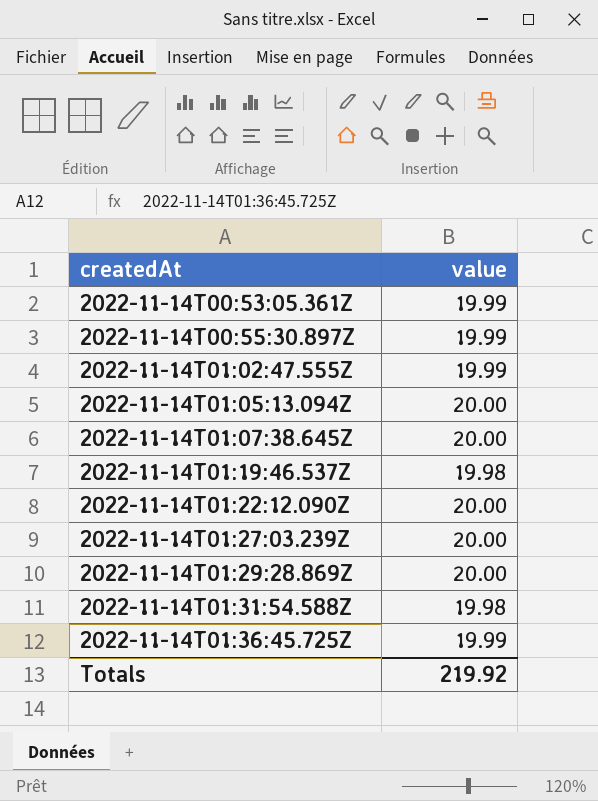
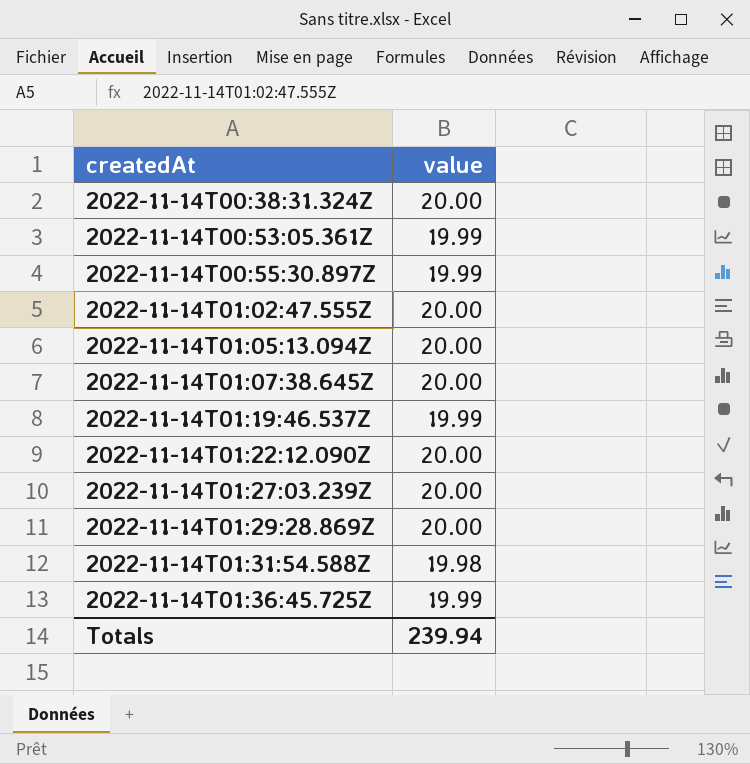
row 2022-11-14T00:38:31.324Z: none -> 20.00
2022-11-14T01:02:47.555Z | value: 19.99 -> 20.00
2022-11-14T01:19:46.537Z | value: 19.98 -> 19.99
Totals | value: 219.92 -> 239.94

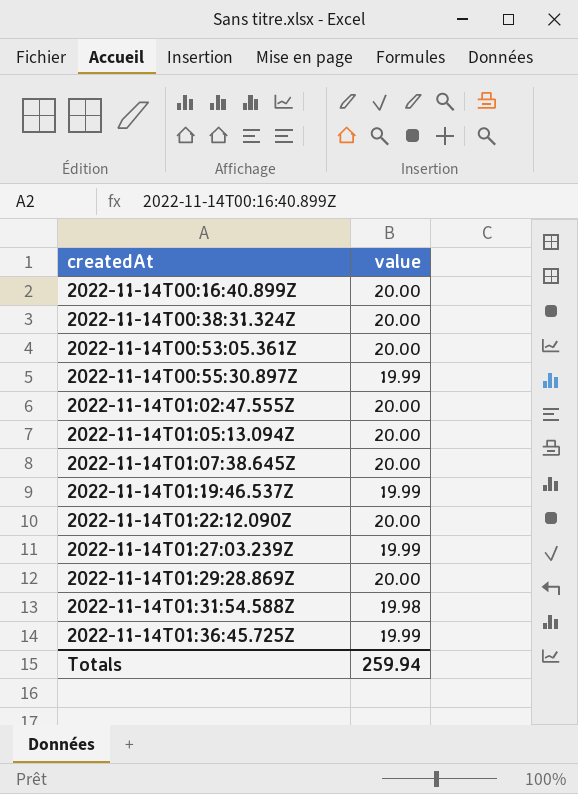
row 2022-11-14T00:16:40.899Z: none -> 20.00
2022-11-14T00:53:05.361Z | value: 19.99 -> 20.00
2022-11-14T01:27:03.239Z | value: 20.00 -> 19.99
Totals | value: 239.94 -> 259.94

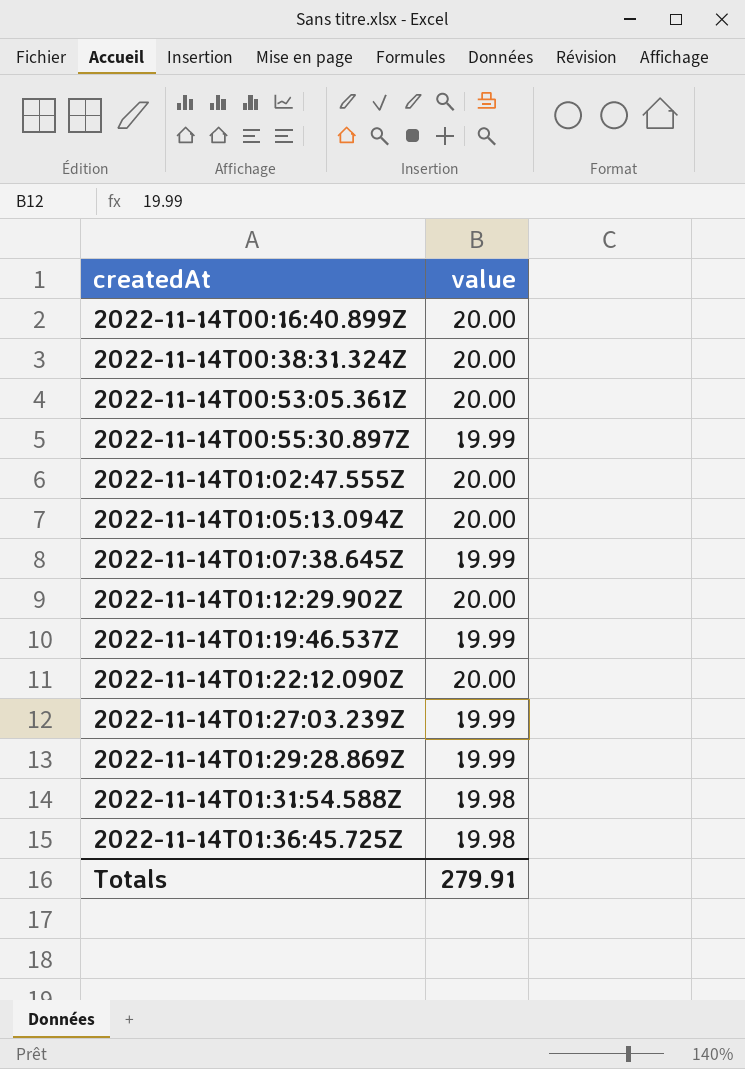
2022-11-14T01:07:38.645Z | value: 20.00 -> 19.99
row 2022-11-14T01:12:29.902Z: none -> 20.00
2022-11-14T01:29:28.869Z | value: 20.00 -> 19.99
2022-11-14T01:36:45.725Z | value: 19.99 -> 19.98
Totals | value: 259.94 -> 279.91

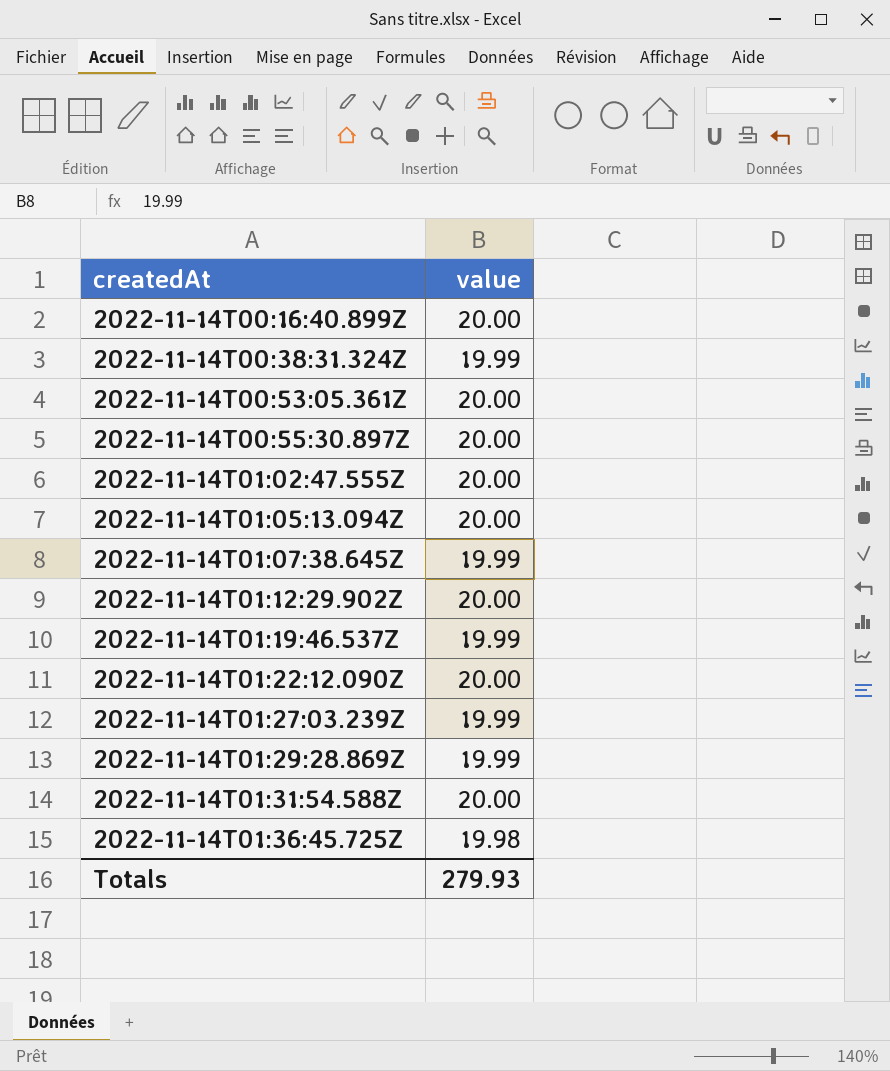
2022-11-14T00:38:31.324Z | value: 20.00 -> 19.99
2022-11-14T00:55:30.897Z | value: 19.99 -> 20.00
2022-11-14T01:31:54.588Z | value: 19.98 -> 20.00
Totals | value: 279.91 -> 279.93

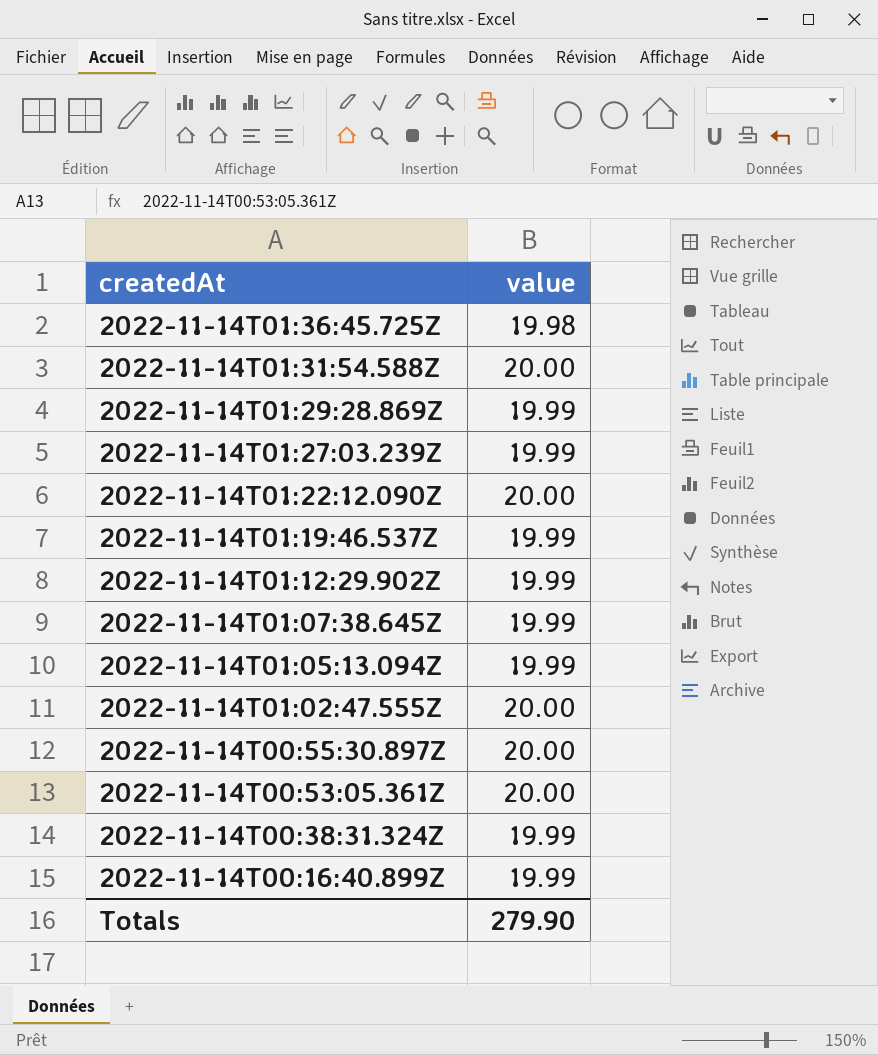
row order: createdAt ascending -> createdAt descending
2022-11-14T01:12:29.902Z | value: 20.00 -> 19.99
2022-11-14T01:05:13.094Z | value: 20.00 -> 19.99
2022-11-14T00:16:40.899Z | value: 20.00 -> 19.99
Totals | value: 279.93 -> 279.90

